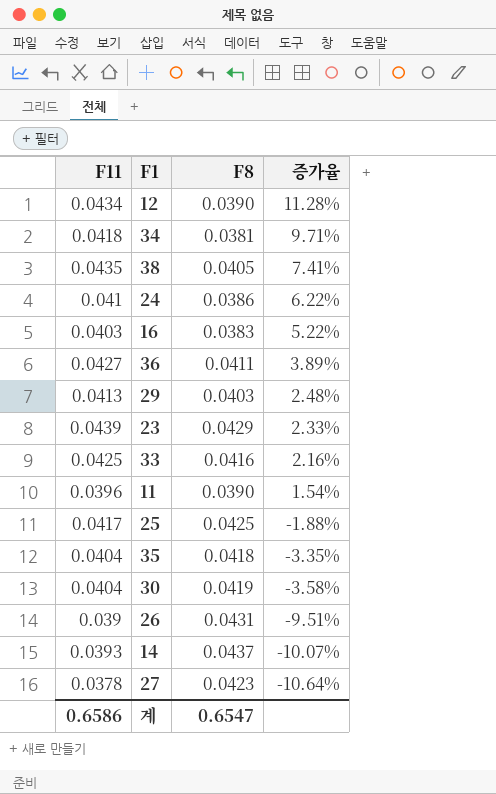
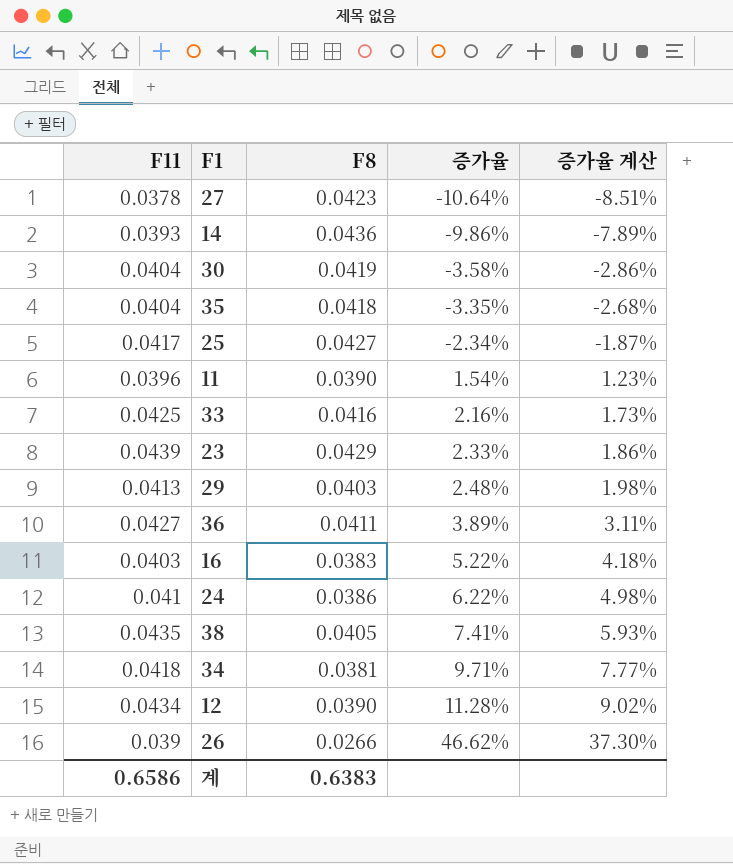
row order: 증가율 descending -> 증가율 ascending
column 증가율 계산 | formula: none -> [증가율] * 0.8
14 | F8: 0.0437 -> 0.0436
14 | 증가율: -10.07% -> -9.86%
25 | F8: 0.0425 -> 0.0427
25 | 증가율: -1.88% -> -2.34%
26 | F8: 0.0431 -> 0.0266
26 | 증가율: -9.51% -> 46.62%
계 | F8: 0.6547 -> 0.6383

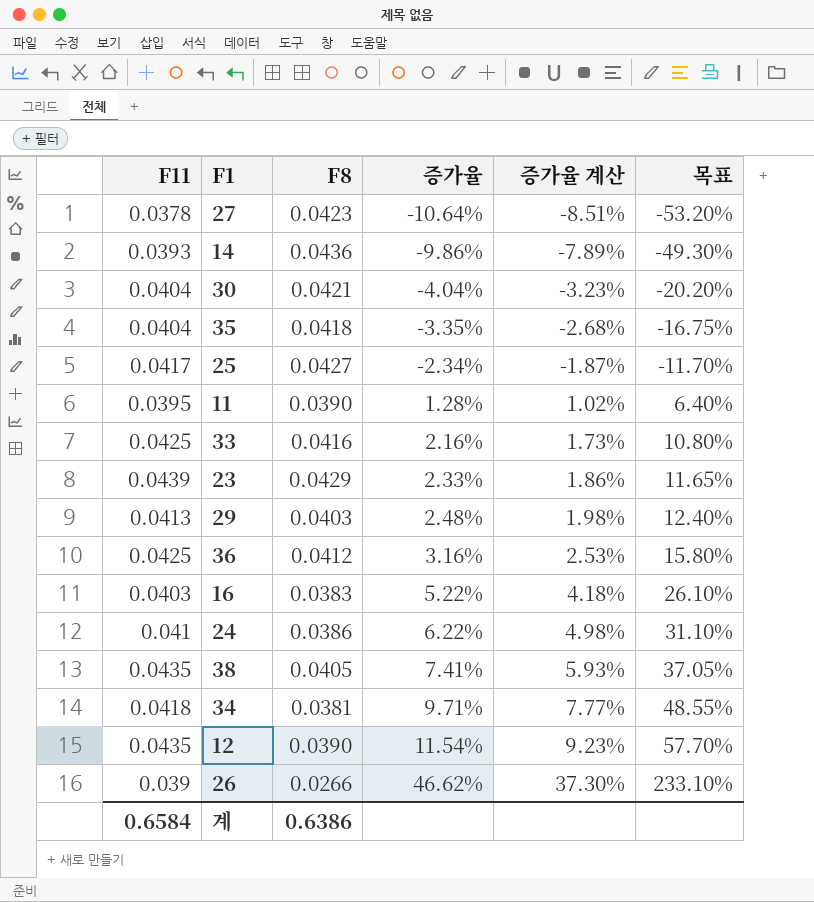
column 목표 | formula: none -> [증가율] * 5
30 | F8: 0.0419 -> 0.0421
30 | 증가율: -3.58% -> -4.04%
30 | 증가율 계산: -2.86% -> -3.23%
11 | F11: 0.0396 -> 0.0395
11 | 증가율: 1.54% -> 1.28%
11 | 증가율 계산: 1.23% -> 1.02%
36 | F11: 0.0427 -> 0.0425
36 | F8: 0.0411 -> 0.0412
36 | 증가율: 3.89% -> 3.16%
36 | 증가율 계산: 3.11% -> 2.53%
12 | F11: 0.0434 -> 0.0435
12 | 증가율: 11.28% -> 11.54%
12 | 증가율 계산: 9.02% -> 9.23%
계 | F11: 0.6586 -> 0.6584
계 | F8: 0.6383 -> 0.6386

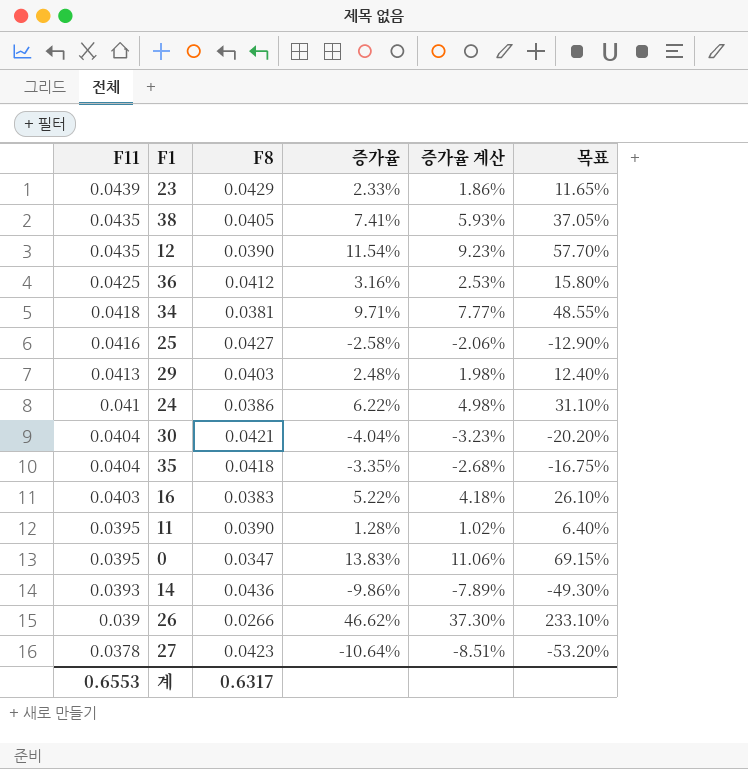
row order: 증가율 ascending -> F11 descending
row 33: 0.0425 | 0.0416 | 2.16% | 1.73% | 10.80% -> none
25 | F11: 0.0417 -> 0.0416
25 | 증가율: -2.34% -> -2.58%
25 | 증가율 계산: -1.87% -> -2.06%
25 | 목표: -11.70% -> -12.90%
row 0: none -> 0.0395 | 0.0347 | 13.83% | 11.06% | 69.15%
계 | F11: 0.6584 -> 0.6553
계 | F8: 0.6386 -> 0.6317

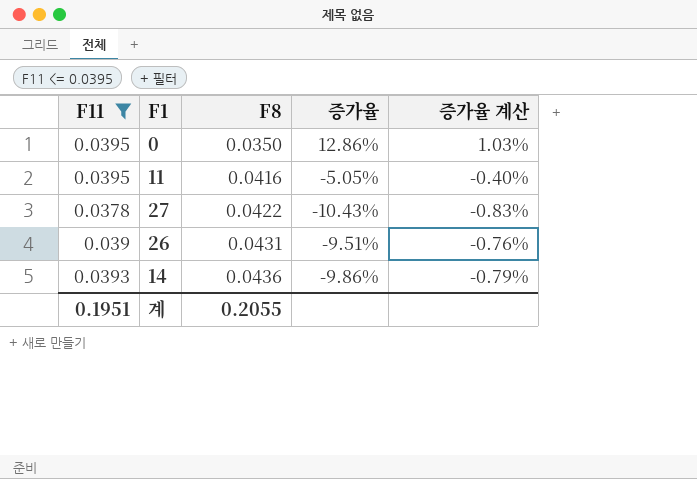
filter: none -> F11 <= 0.0395
row order: F11 descending -> F8 ascending
column 목표 | formula: [증가율] * 5 -> none
column 증가율 계산 | formula: [증가율] * 0.8 -> [증가율] * 0.08
0 | F8: 0.0347 -> 0.0350
0 | 증가율: 13.83% -> 12.86%
11 | F8: 0.0390 -> 0.0416
11 | 증가율: 1.28% -> -5.05%
27 | F8: 0.0423 -> 0.0422
27 | 증가율: -10.64% -> -10.43%
26 | F8: 0.0266 -> 0.0431
26 | 증가율: 46.62% -> -9.51%
계 | F11: 0.6553 -> 0.1951
계 | F8: 0.6317 -> 0.2055

